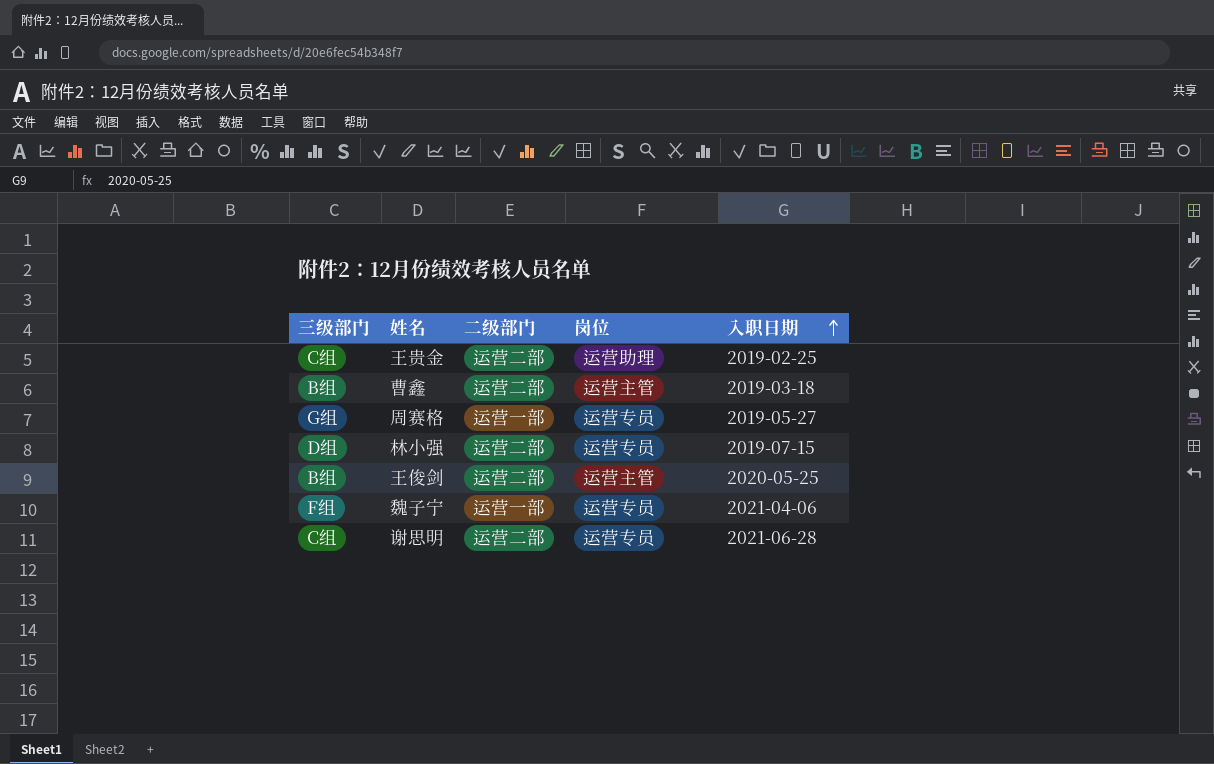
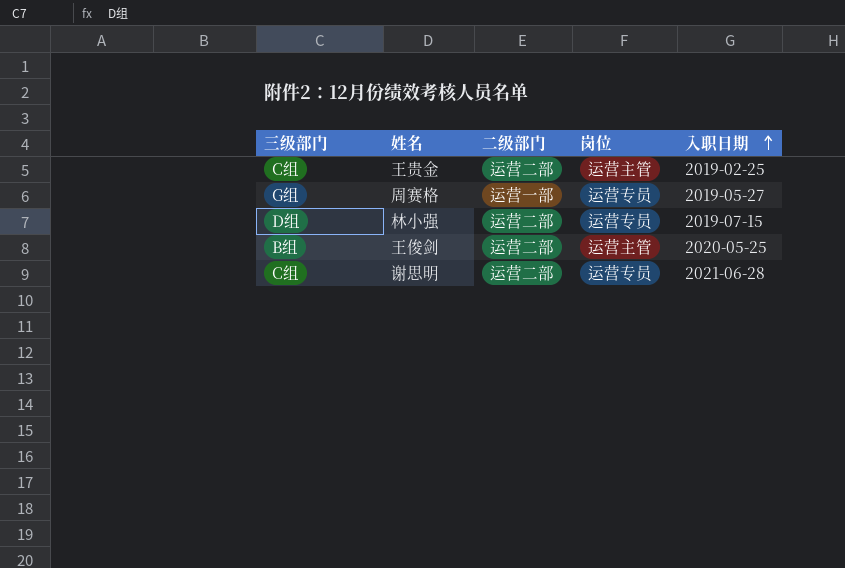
row 曹鑫: B组 | 运营二部 | 运营主管 | 2019-03-18 -> none
row 魏子宁: F组 | 运营一部 | 运营专员 | 2021-04-06 -> none
王贵金 | 岗位: 运营助理 -> 运营主管

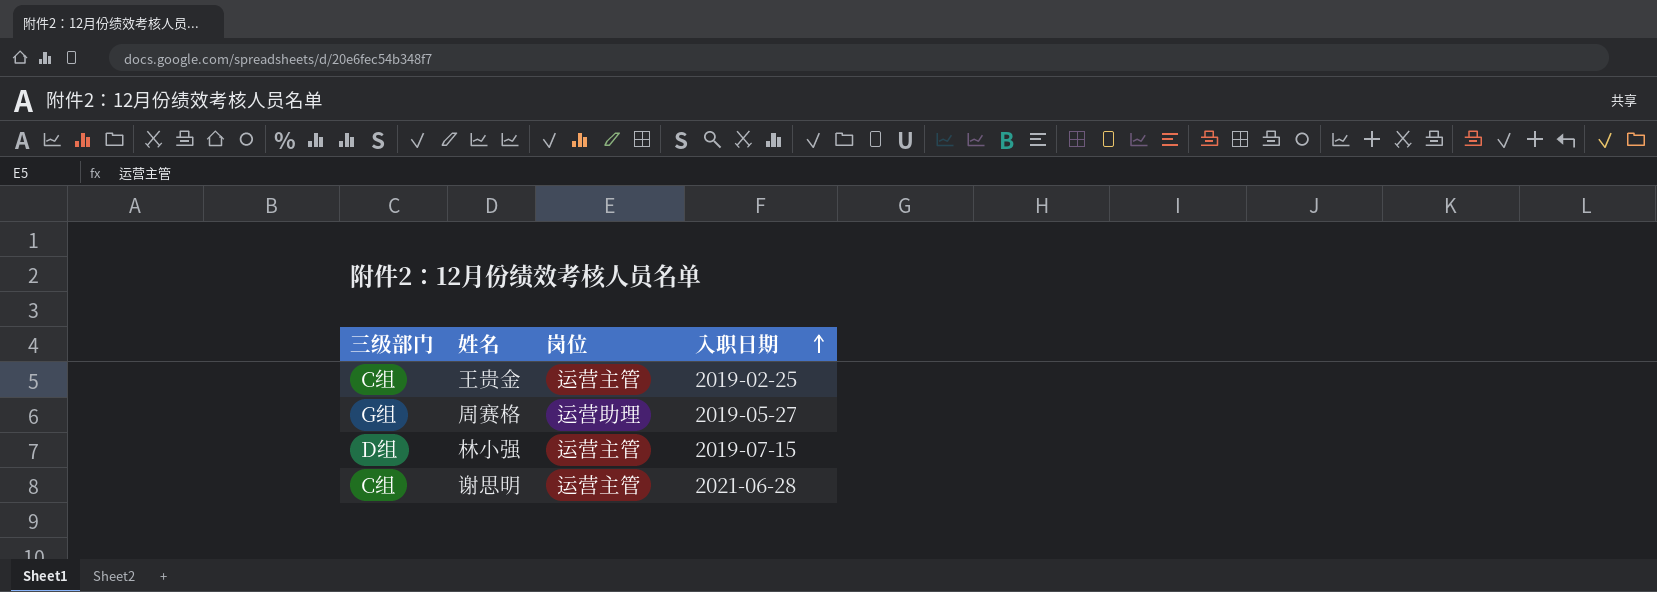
column 二级部门 | position: 3 -> none
row 王俊剑: B组 | 运营二部 | 运营主管 | 2020-05-25 -> none
周赛格 | 岗位: 运营专员 -> 运营助理
林小强 | 岗位: 运营专员 -> 运营主管
谢思明 | 岗位: 运营专员 -> 运营主管

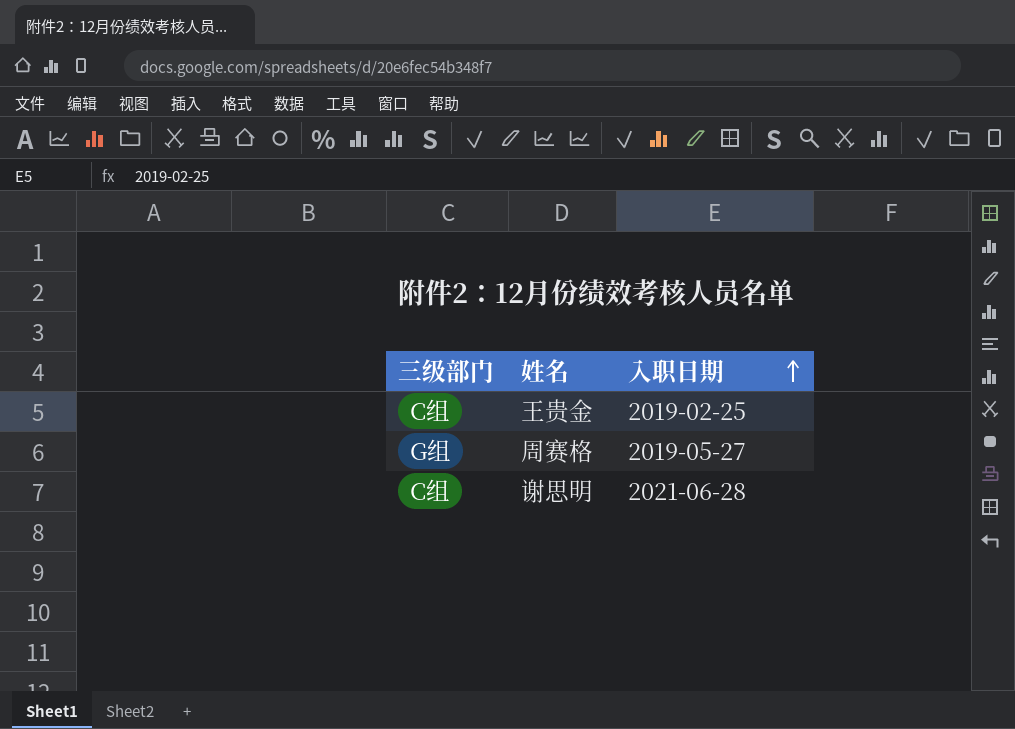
column 岗位 | position: 3 -> none
row 林小强: D组 | 运营主管 | 2019-07-15 -> none

